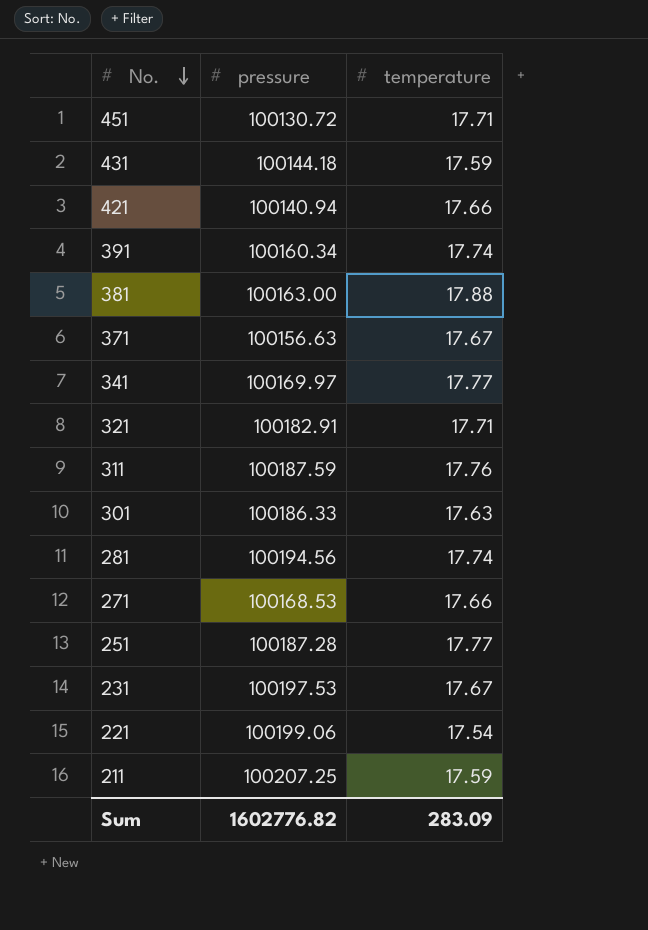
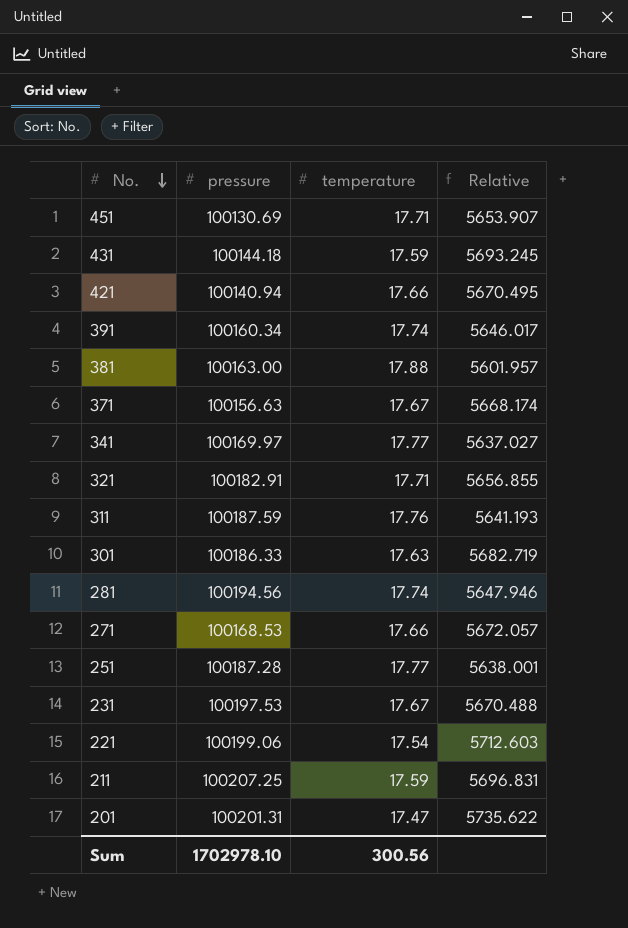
column Relative | formula: none -> [pressure] / [temperature]
451 | pressure: 100130.72 -> 100130.69
row 201: none -> 100201.31 | 17.47 | 5735.622
Sum | pressure: 1602776.82 -> 1702978.10
Sum | temperature: 283.09 -> 300.56

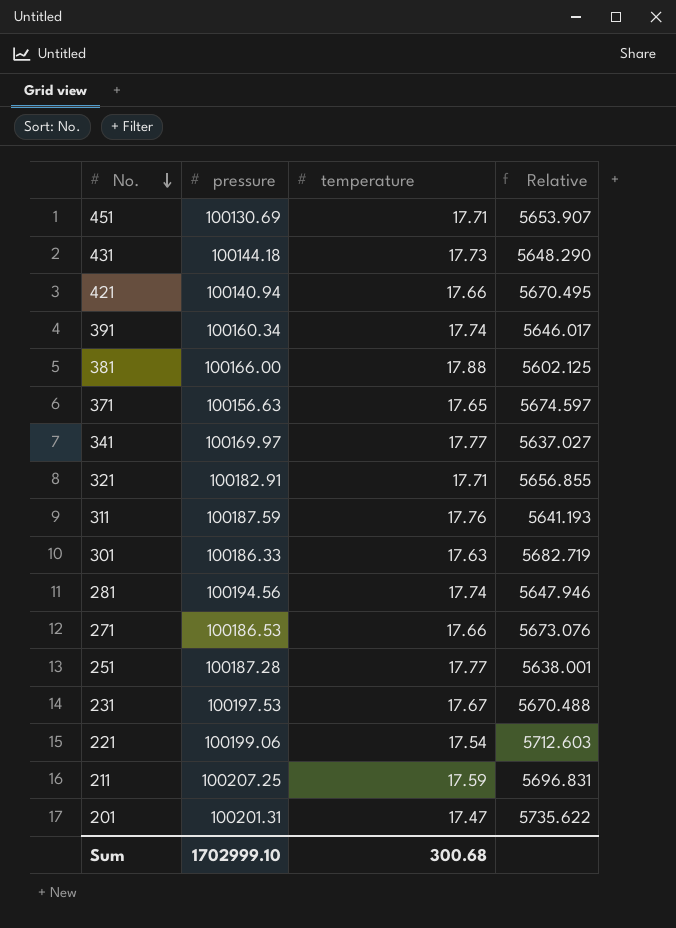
431 | temperature: 17.59 -> 17.73
431 | Relative: 5693.245 -> 5648.290
381 | pressure: 100163.00 -> 100166.00
381 | Relative: 5601.957 -> 5602.125
371 | temperature: 17.67 -> 17.65
371 | Relative: 5668.174 -> 5674.597
271 | pressure: 100168.53 -> 100186.53
271 | Relative: 5672.057 -> 5673.076
Sum | pressure: 1702978.10 -> 1702999.10
Sum | temperature: 300.56 -> 300.68

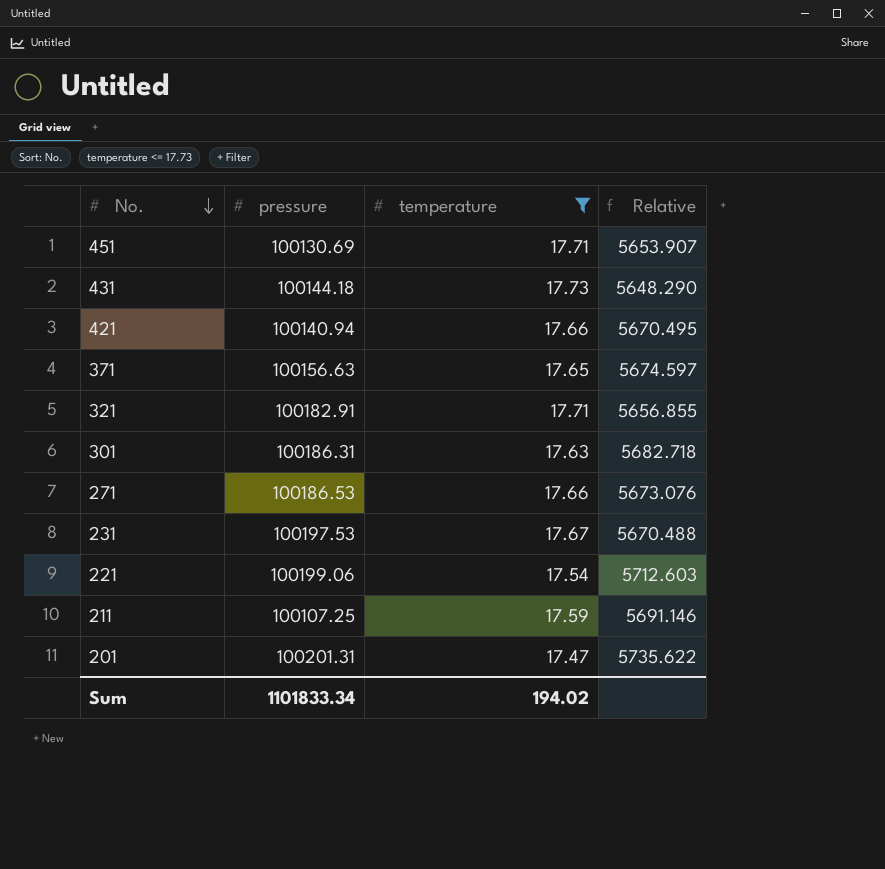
filter: none -> temperature <= 17.73
301 | pressure: 100186.33 -> 100186.31
301 | Relative: 5682.719 -> 5682.718
211 | pressure: 100207.25 -> 100107.25
211 | Relative: 5696.831 -> 5691.146
Sum | pressure: 1702999.10 -> 1101833.34
Sum | temperature: 300.68 -> 194.02

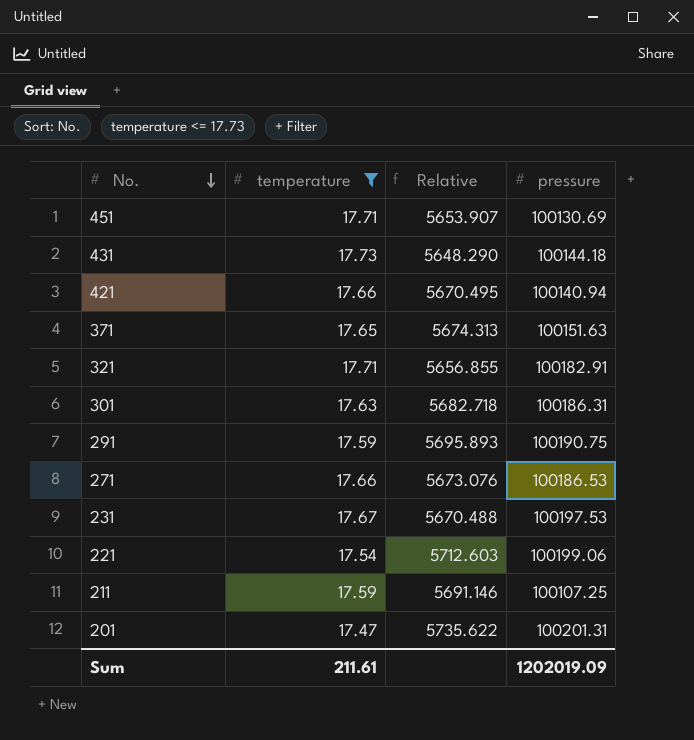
column pressure | position: 2 -> 4
371 | Relative: 5674.597 -> 5674.313
371 | pressure: 100156.63 -> 100151.63
row 291: none -> 17.59 | 5695.893 | 100190.75
Sum | temperature: 194.02 -> 211.61
Sum | pressure: 1101833.34 -> 1202019.09

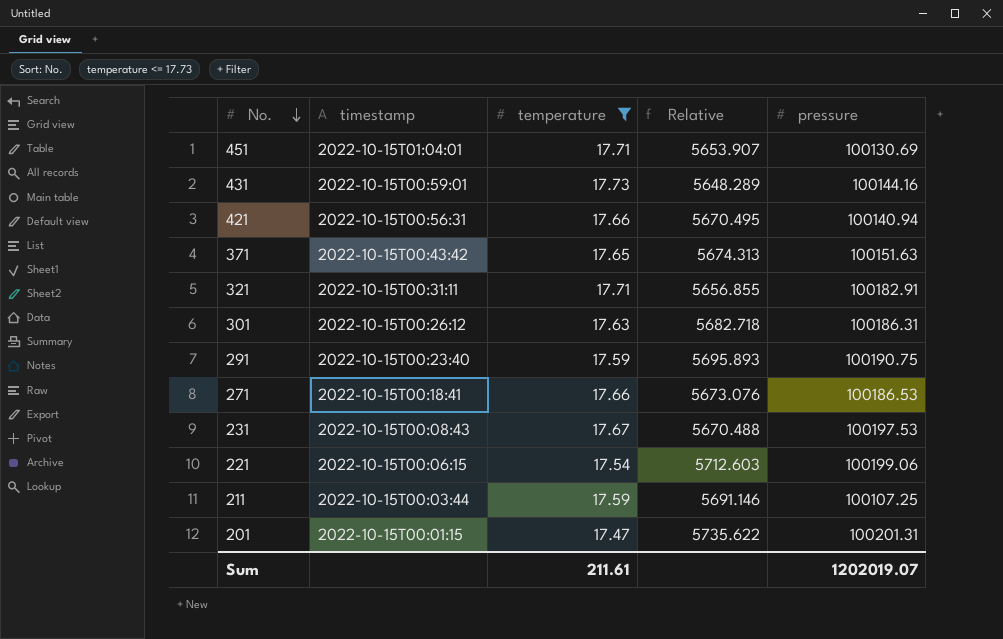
column timestamp | position: none -> 2
431 | Relative: 5648.290 -> 5648.289
431 | pressure: 100144.18 -> 100144.16
Sum | pressure: 1202019.09 -> 1202019.07

